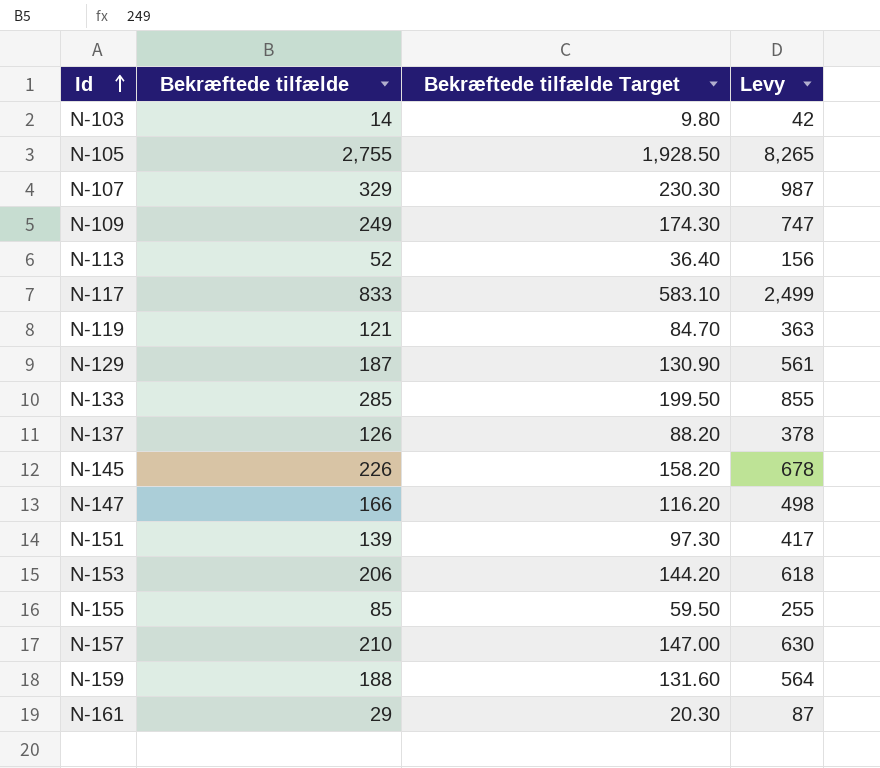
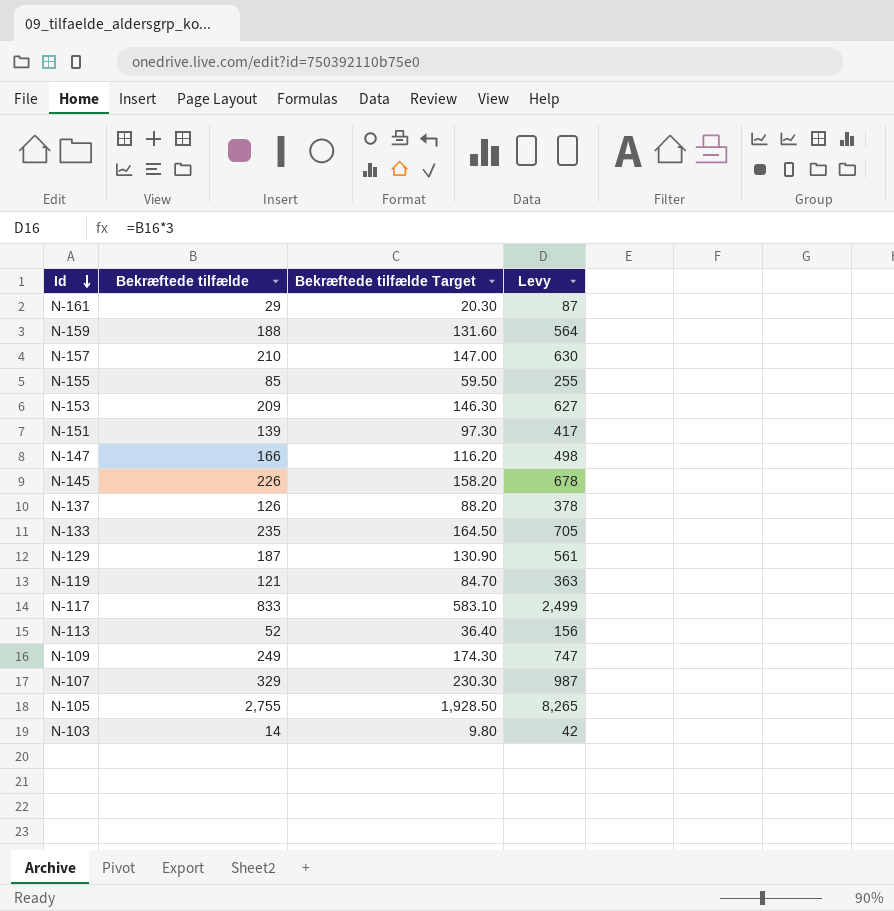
row order: Id ascending -> Id descending
N-153 | Bekræftede tilfælde: 206 -> 209
N-153 | Bekræftede tilfælde Target: 144.20 -> 146.30
N-153 | Levy: 618 -> 627
N-133 | Bekræftede tilfælde: 285 -> 235
N-133 | Bekræftede tilfælde Target: 199.50 -> 164.50
N-133 | Levy: 855 -> 705

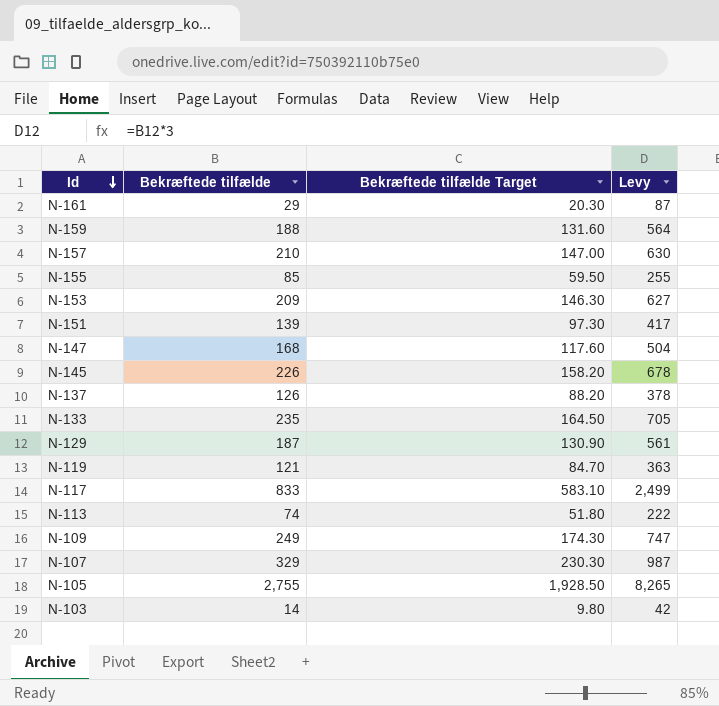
N-147 | Bekræftede tilfælde: 166 -> 168
N-147 | Bekræftede tilfælde Target: 116.20 -> 117.60
N-147 | Levy: 498 -> 504
N-113 | Bekræftede tilfælde: 52 -> 74
N-113 | Bekræftede tilfælde Target: 36.40 -> 51.80
N-113 | Levy: 156 -> 222

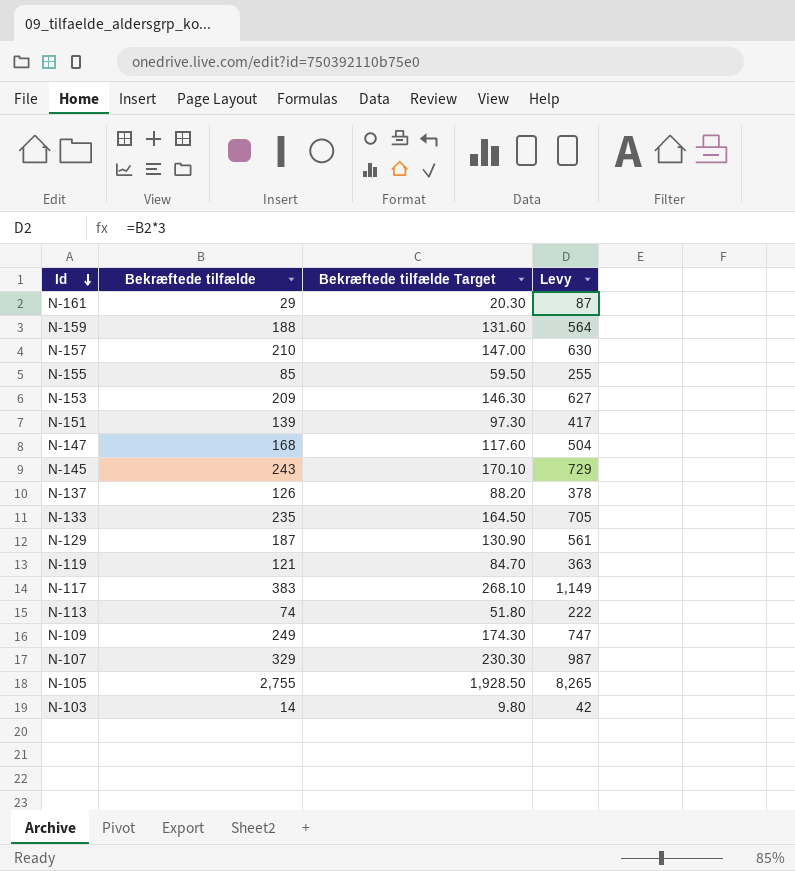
N-145 | Bekræftede tilfælde: 226 -> 243
N-145 | Bekræftede tilfælde Target: 158.20 -> 170.10
N-145 | Levy: 678 -> 729
N-117 | Bekræftede tilfælde: 833 -> 383
N-117 | Bekræftede tilfælde Target: 583.10 -> 268.10
N-117 | Levy: 2,499 -> 1,149

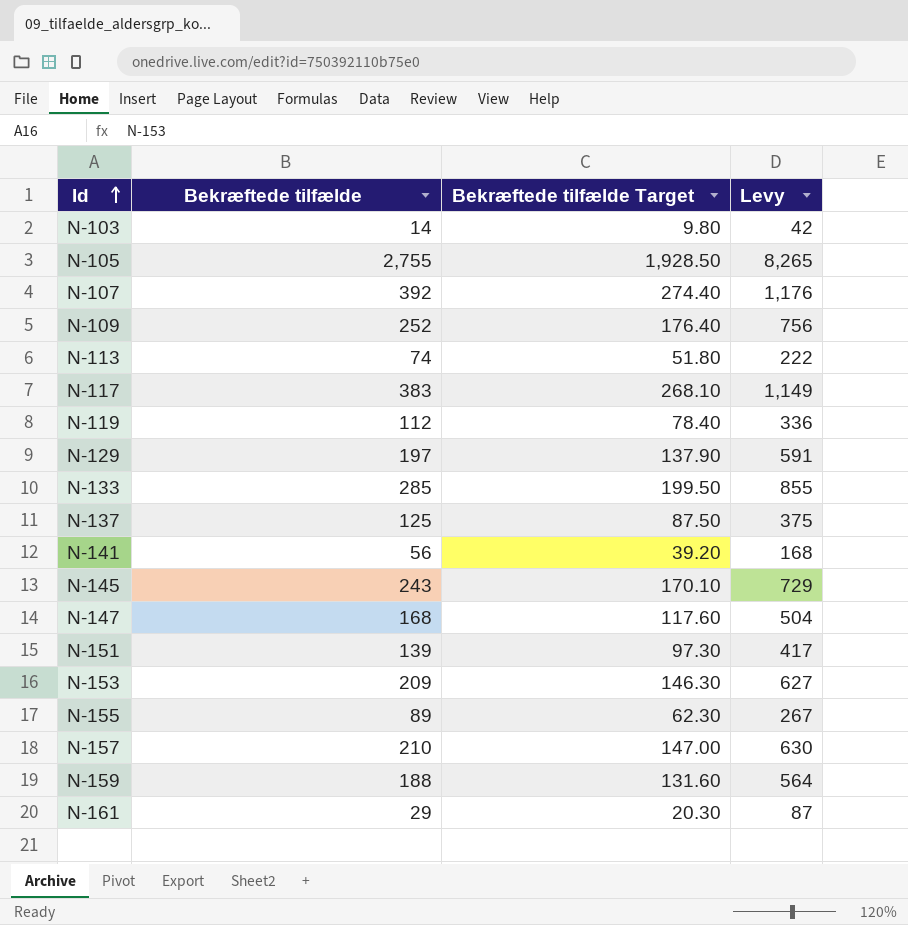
row order: Id descending -> Id ascending
N-107 | Bekræftede tilfælde: 329 -> 392
N-107 | Bekræftede tilfælde Target: 230.30 -> 274.40
N-107 | Levy: 987 -> 1,176
N-109 | Bekræftede tilfælde: 249 -> 252
N-109 | Bekræftede tilfælde Target: 174.30 -> 176.40
N-109 | Levy: 747 -> 756
N-119 | Bekræftede tilfælde: 121 -> 112
N-119 | Bekræftede tilfælde Target: 84.70 -> 78.40
N-119 | Levy: 363 -> 336
N-129 | Bekræftede tilfælde: 187 -> 197
N-129 | Bekræftede tilfælde Target: 130.90 -> 137.90
N-129 | Levy: 561 -> 591
N-133 | Bekræftede tilfælde: 235 -> 285
N-133 | Bekræftede tilfælde Target: 164.50 -> 199.50
N-133 | Levy: 705 -> 855
N-137 | Bekræftede tilfælde: 126 -> 125
N-137 | Bekræftede tilfælde Target: 88.20 -> 87.50
N-137 | Levy: 378 -> 375
row N-141: none -> 56 | 39.20 | 168
N-155 | Bekræftede tilfælde: 85 -> 89
N-155 | Bekræftede tilfælde Target: 59.50 -> 62.30
N-155 | Levy: 255 -> 267

